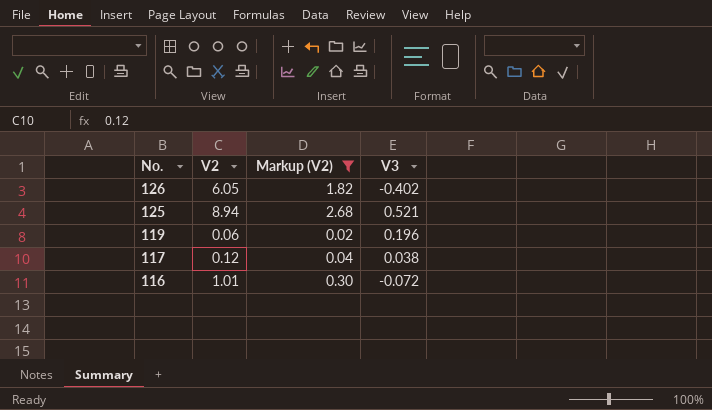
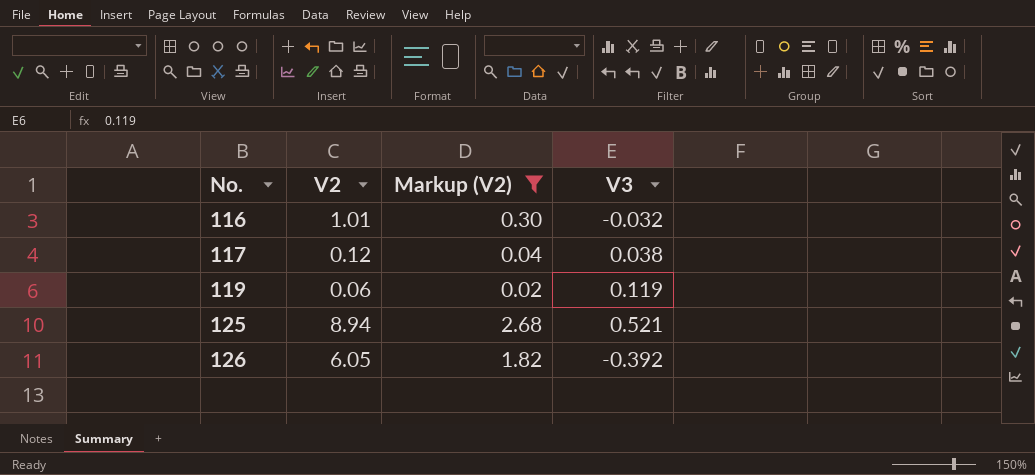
row order: No. descending -> No. ascending
116 | V3: -0.072 -> -0.032
119 | V3: 0.196 -> 0.119
126 | V3: -0.402 -> -0.392

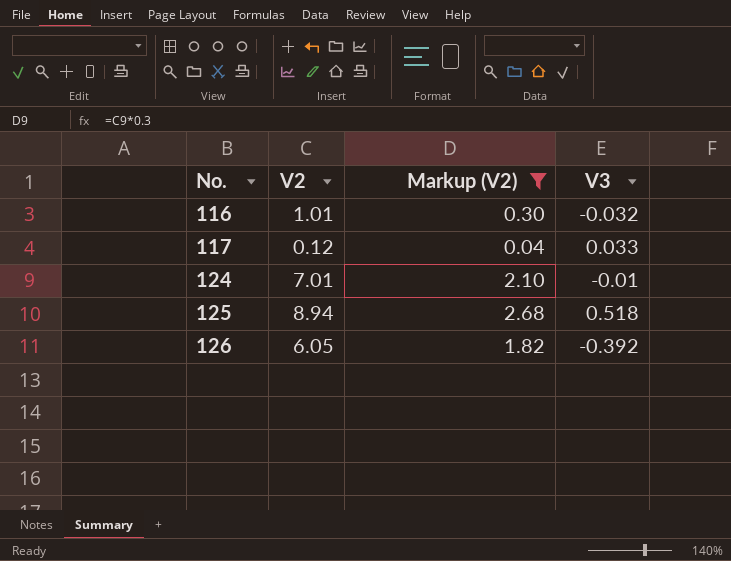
row 119: 0.06 | 0.02 | 0.119 -> none
117 | V3: 0.038 -> 0.033
row 124: none -> 7.01 | 2.10 | -0.01
125 | V3: 0.521 -> 0.518

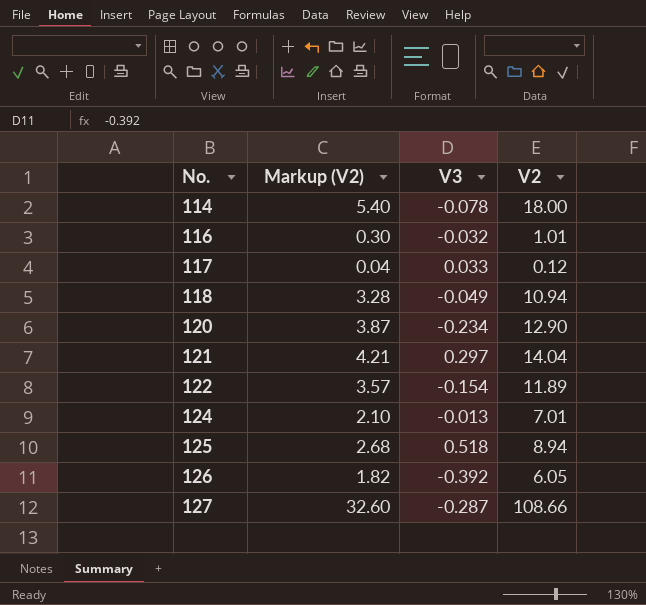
filter: Markup (V2) <= 2.68 -> none
column V2 | position: 2 -> 4
124 | V3: -0.01 -> -0.013

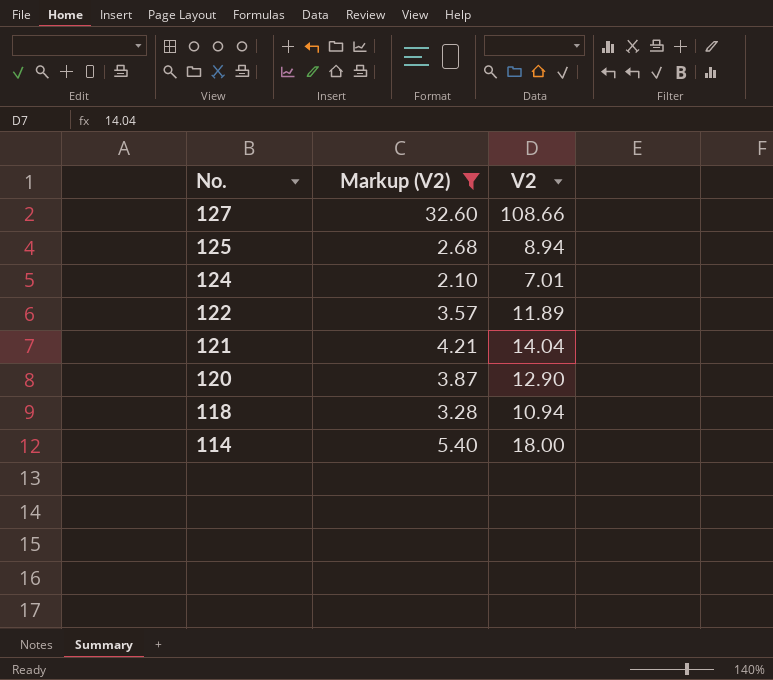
filter: none -> Markup (V2) >= 2.10
row order: No. ascending -> No. descending
column V3 | position: 3 -> none

